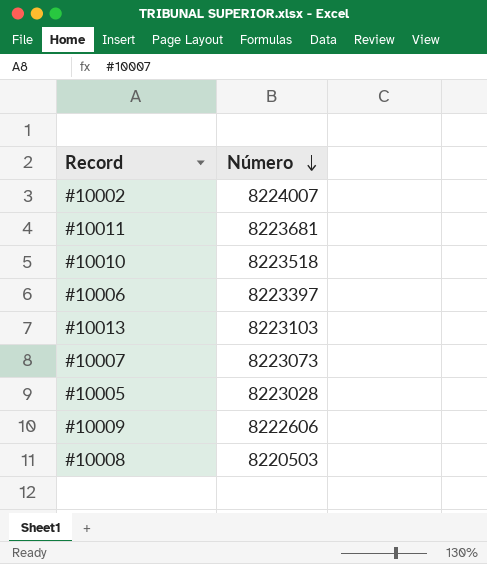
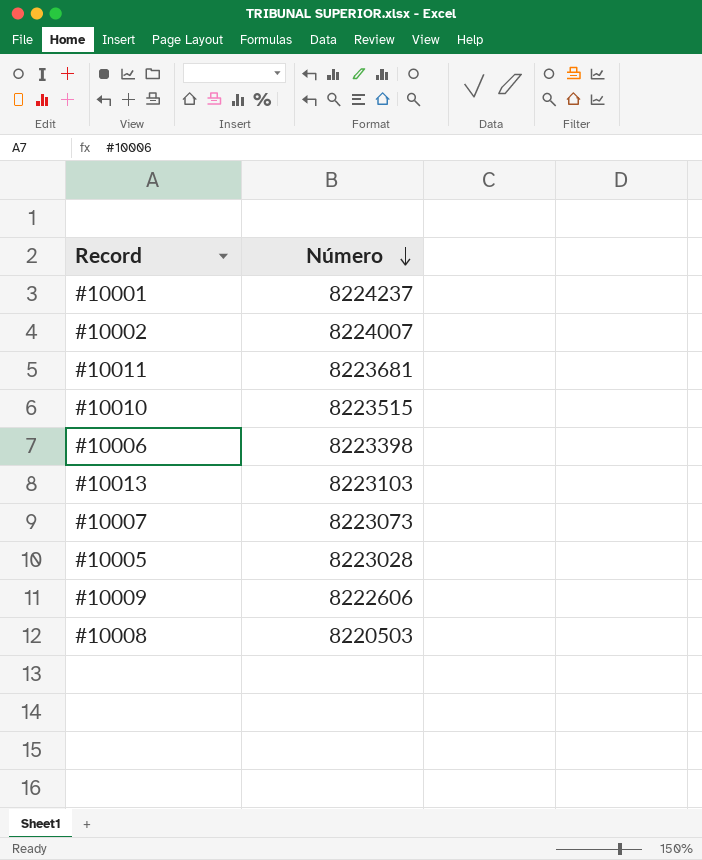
row #10001: none -> 8224237
#10010 | Número: 8223518 -> 8223515
#10006 | Número: 8223397 -> 8223398

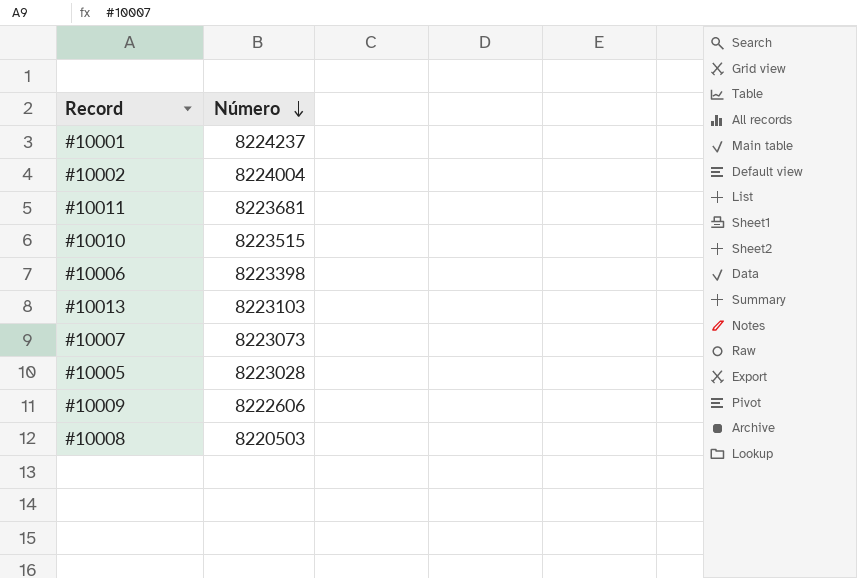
#10002 | Número: 8224007 -> 8224004

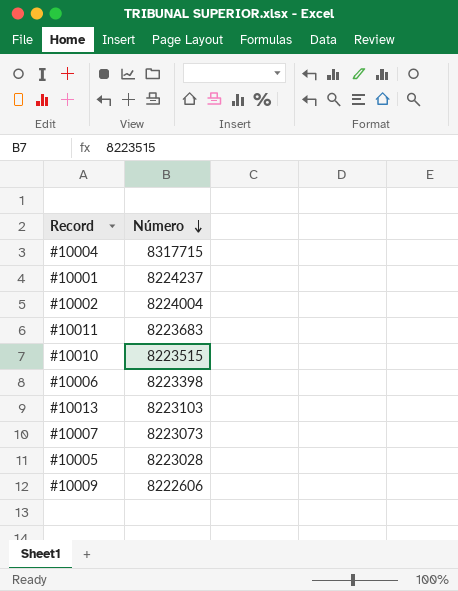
row #10008: 8220503 -> none
row #10004: none -> 8317715
#10011 | Número: 8223681 -> 8223683

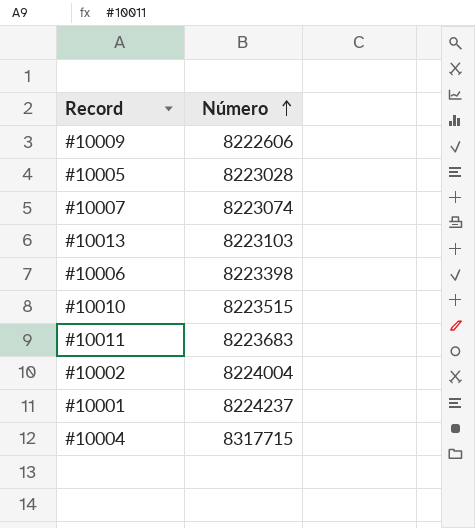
row order: Número descending -> Número ascending
#10007 | Número: 8223073 -> 8223074

